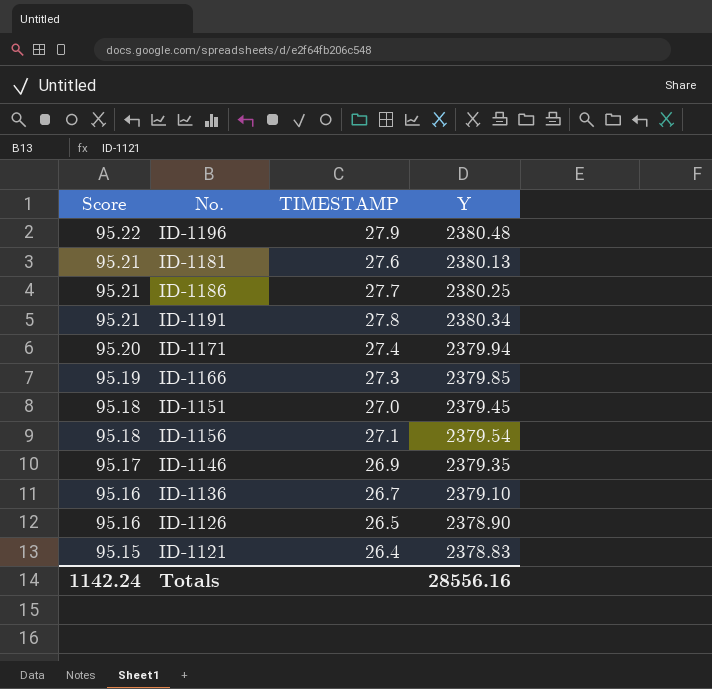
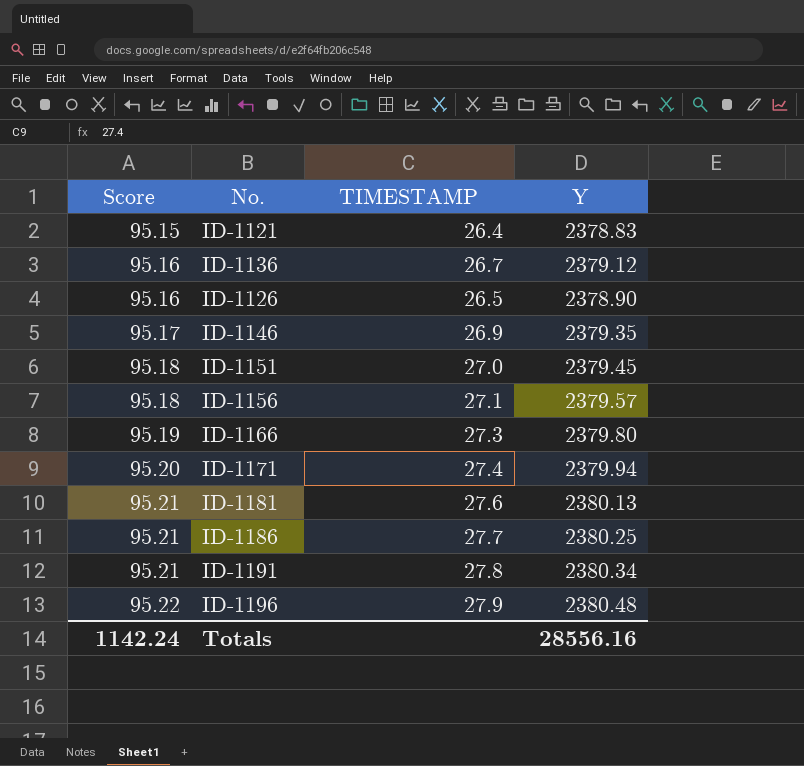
row order: Score descending -> Score ascending
ID-1136 | Y: 2379.10 -> 2379.12
ID-1156 | Y: 2379.54 -> 2379.57
ID-1166 | Y: 2379.85 -> 2379.80

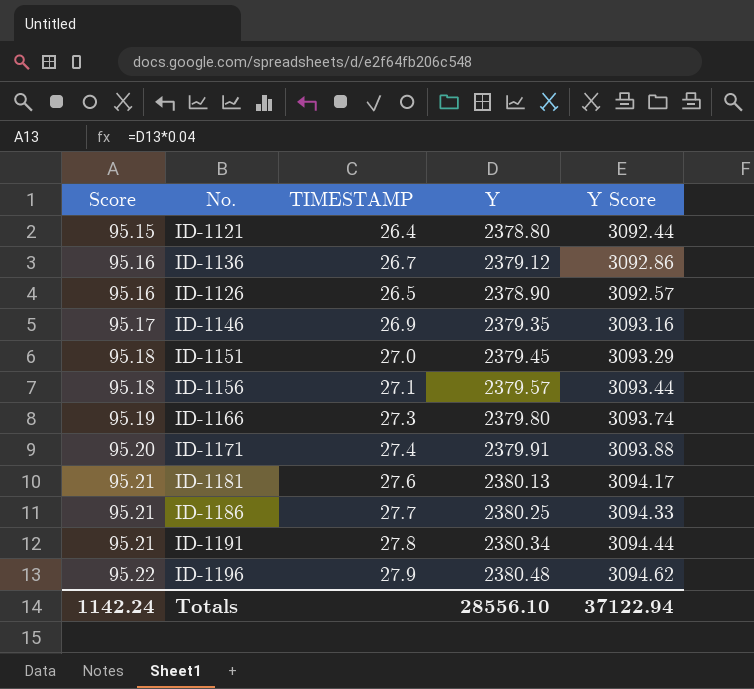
column Y Score | formula: none -> [Y] * 1.3
ID-1121 | Y: 2378.83 -> 2378.80
ID-1171 | Y: 2379.94 -> 2379.91
Totals | Y: 28556.16 -> 28556.10

